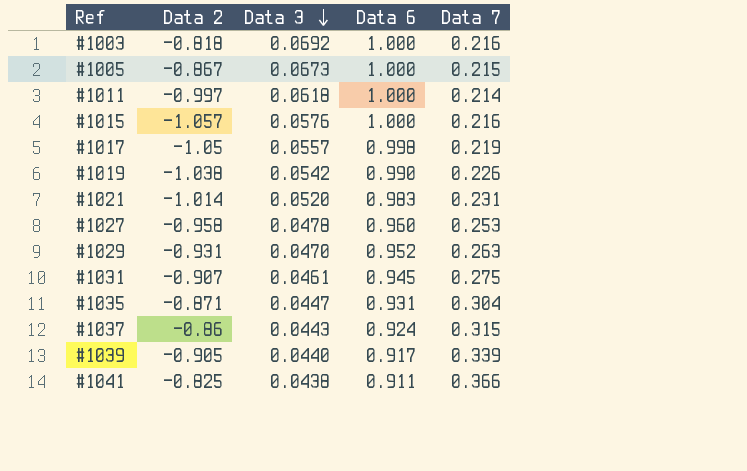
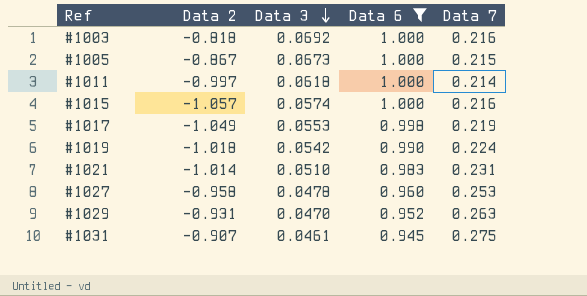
filter: none -> Data 6 >= 0.945
#1015 | Data 3: 0.0576 -> 0.0574
#1017 | Data 2: -1.05 -> -1.049
#1017 | Data 3: 0.0557 -> 0.0553
#1019 | Data 2: -1.038 -> -1.018
#1019 | Data 7: 0.226 -> 0.224
#1021 | Data 3: 0.0520 -> 0.0510

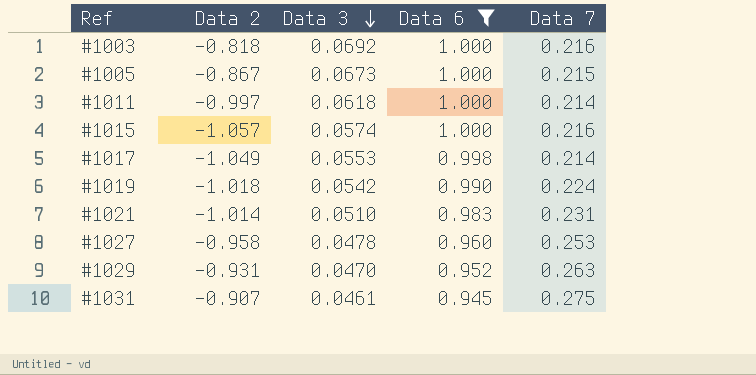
#1017 | Data 7: 0.219 -> 0.214

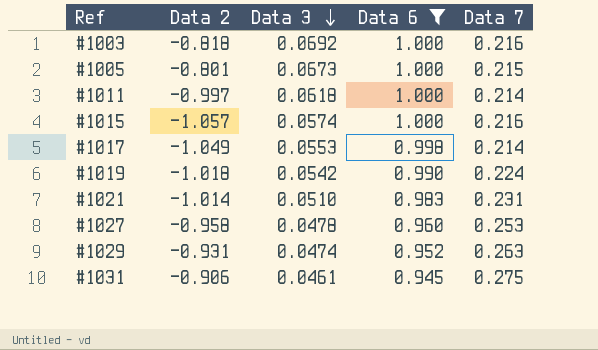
#1005 | Data 2: -0.867 -> -0.801
#1029 | Data 3: 0.0470 -> 0.0474
#1031 | Data 2: -0.907 -> -0.906

